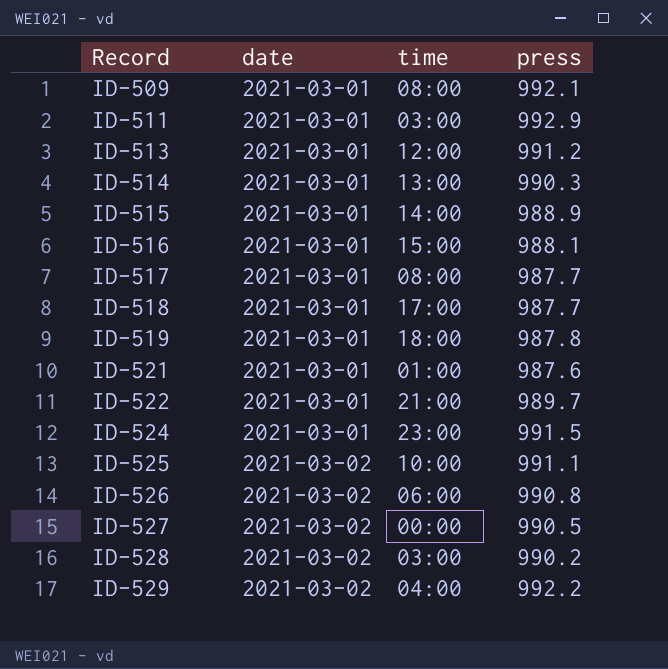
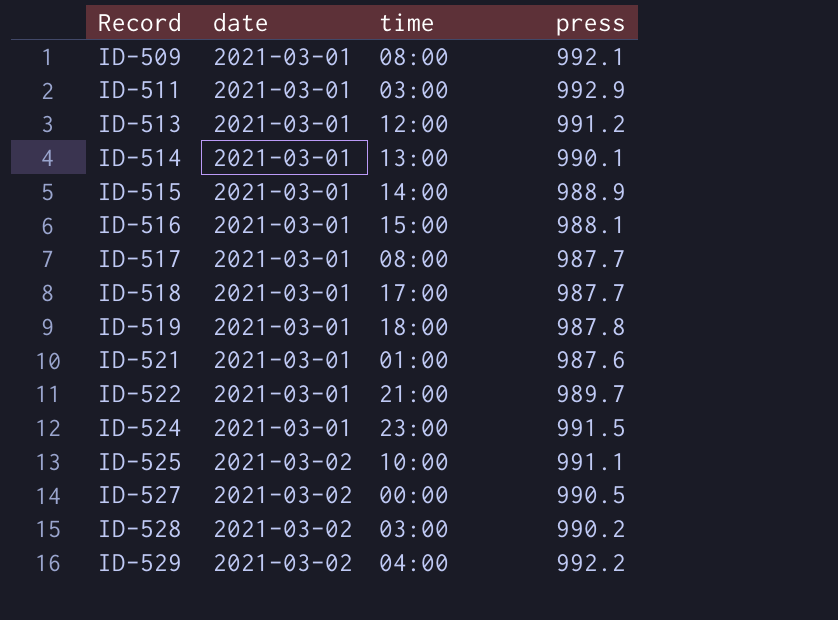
row ID-526: 2021-03-02 | 06:00 | 990.8 -> none
ID-514 | press: 990.3 -> 990.1

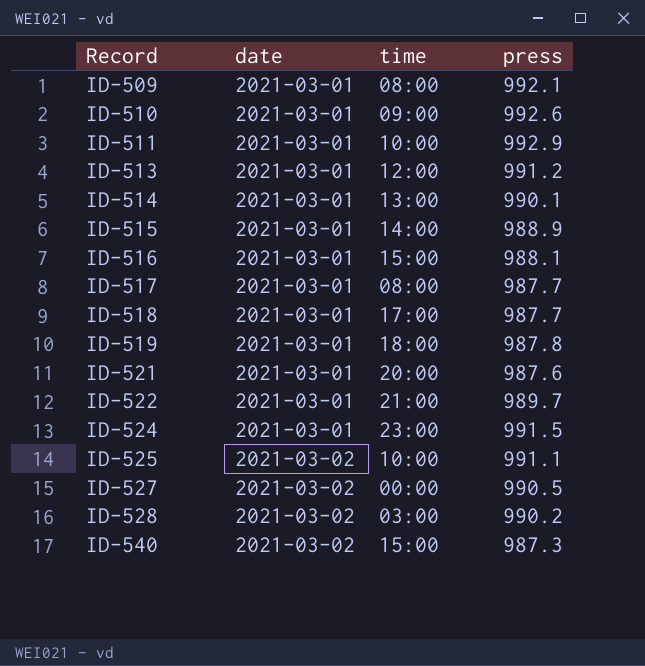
row ID-529: 2021-03-02 | 04:00 | 992.2 -> none
row ID-510: none -> 2021-03-01 | 09:00 | 992.6
ID-511 | time: 03:00 -> 10:00
ID-521 | time: 01:00 -> 20:00
row ID-540: none -> 2021-03-02 | 15:00 | 987.3

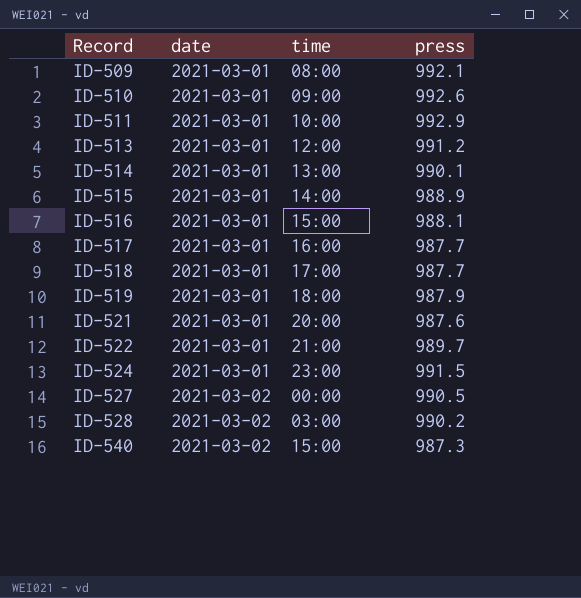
row ID-525: 2021-03-02 | 10:00 | 991.1 -> none
ID-517 | time: 08:00 -> 16:00
ID-519 | press: 987.8 -> 987.9

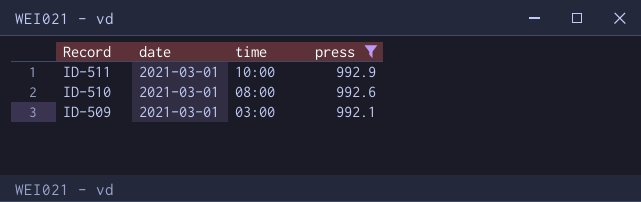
filter: none -> press >= 992.1
row order: Record ascending -> Record descending
ID-510 | time: 09:00 -> 08:00
ID-509 | time: 08:00 -> 03:00

